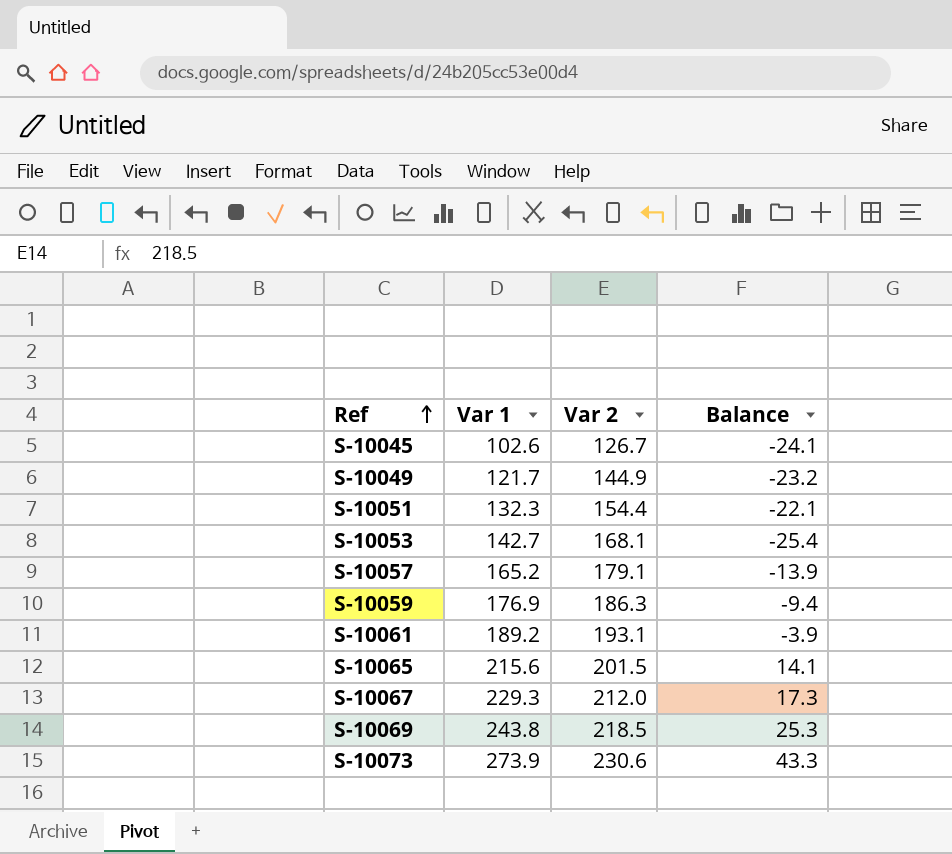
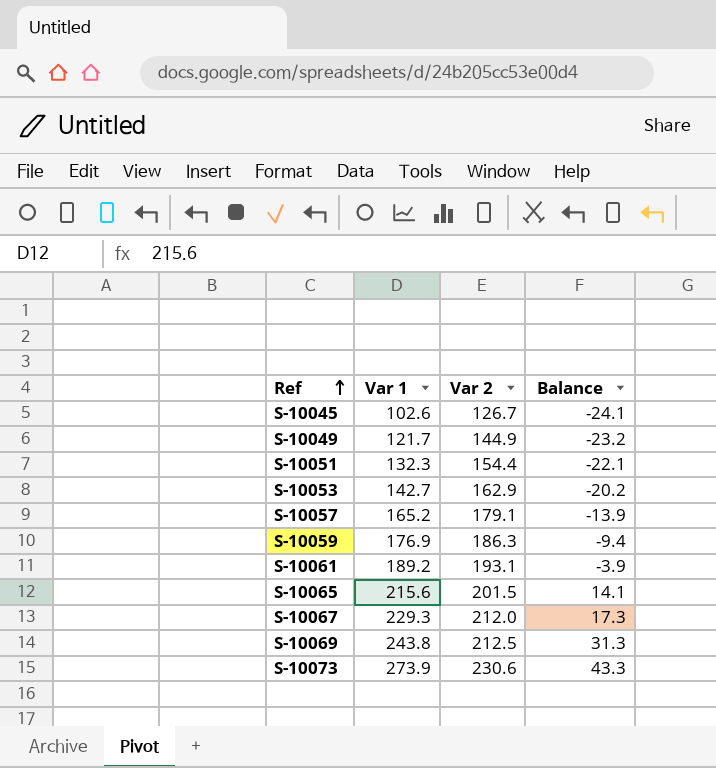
S-10053 | Var 2: 168.1 -> 162.9
S-10053 | Balance: -25.4 -> -20.2
S-10069 | Var 2: 218.5 -> 212.5
S-10069 | Balance: 25.3 -> 31.3

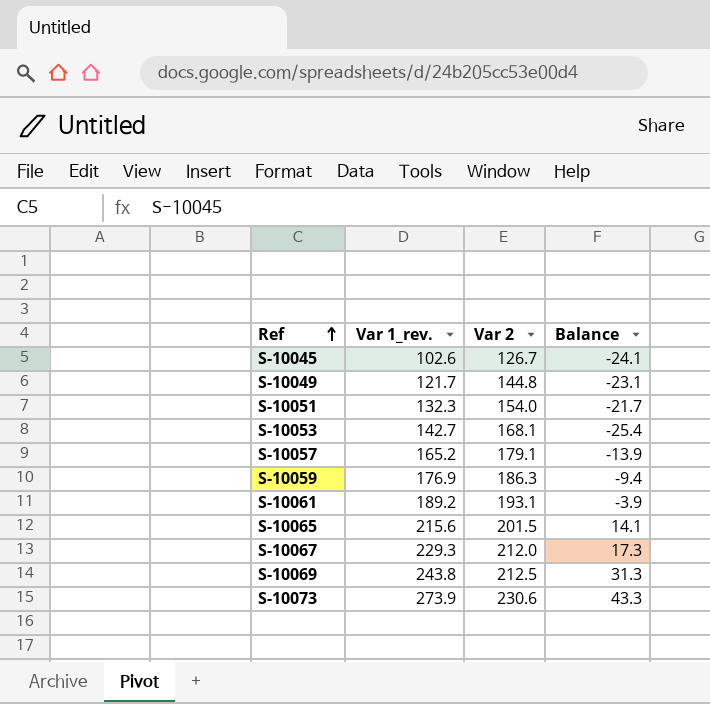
column name: Var 1 -> Var 1_rev.
S-10049 | Var 2: 144.9 -> 144.8
S-10049 | Balance: -23.2 -> -23.1
S-10051 | Var 2: 154.4 -> 154.0
S-10051 | Balance: -22.1 -> -21.7
S-10053 | Var 2: 162.9 -> 168.1
S-10053 | Balance: -20.2 -> -25.4

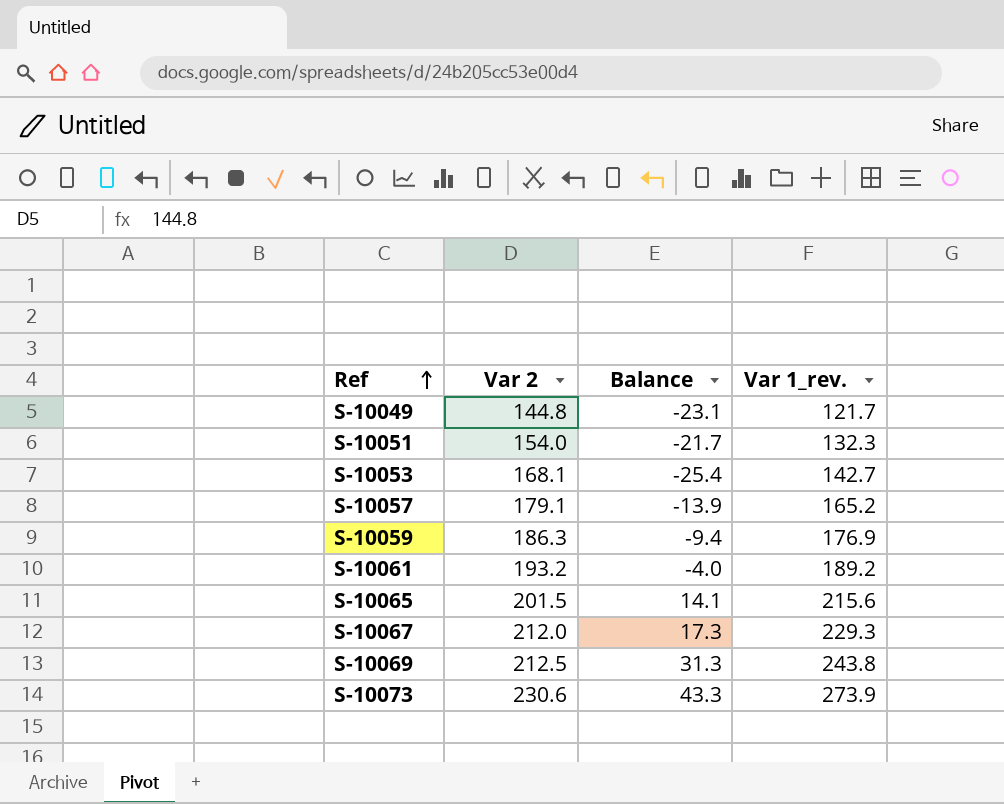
column Var 1_rev. | position: 2 -> 4
row S-10045: 102.6 | 126.7 | -24.1 -> none
S-10061 | Var 2: 193.1 -> 193.2
S-10061 | Balance: -3.9 -> -4.0

